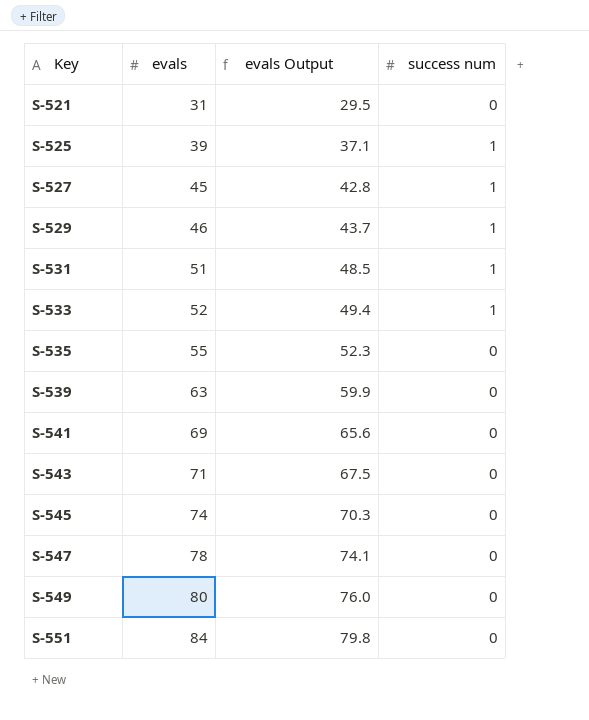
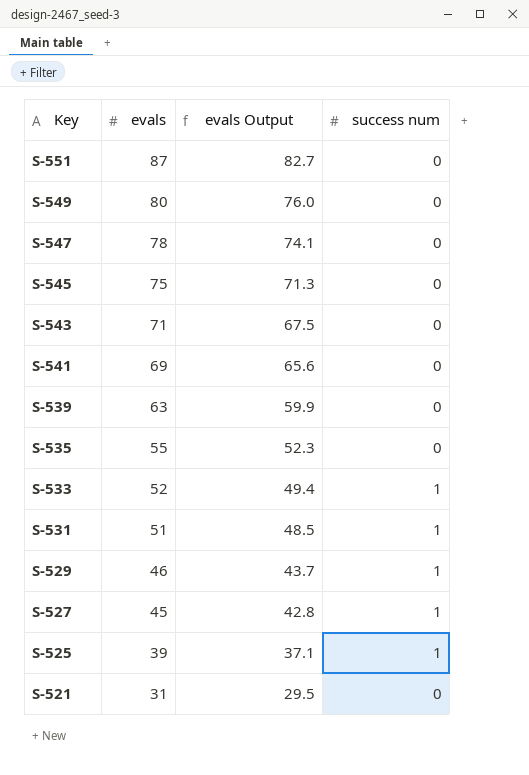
row order: Key ascending -> Key descending
S-551 | evals: 84 -> 87
S-551 | evals Output: 79.8 -> 82.7
S-545 | evals: 74 -> 75
S-545 | evals Output: 70.3 -> 71.3

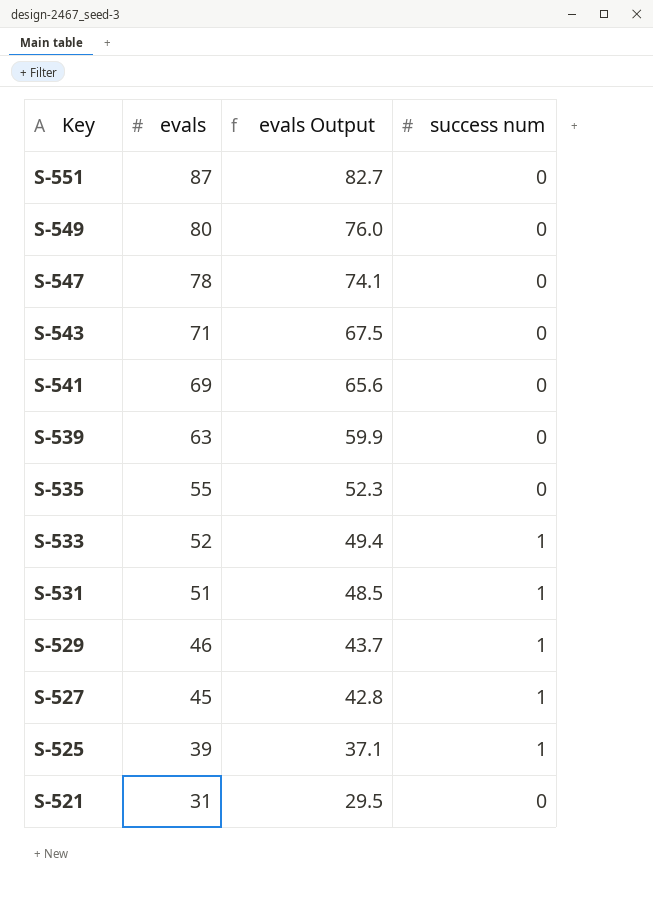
row S-545: 75 | 71.3 | 0 -> none

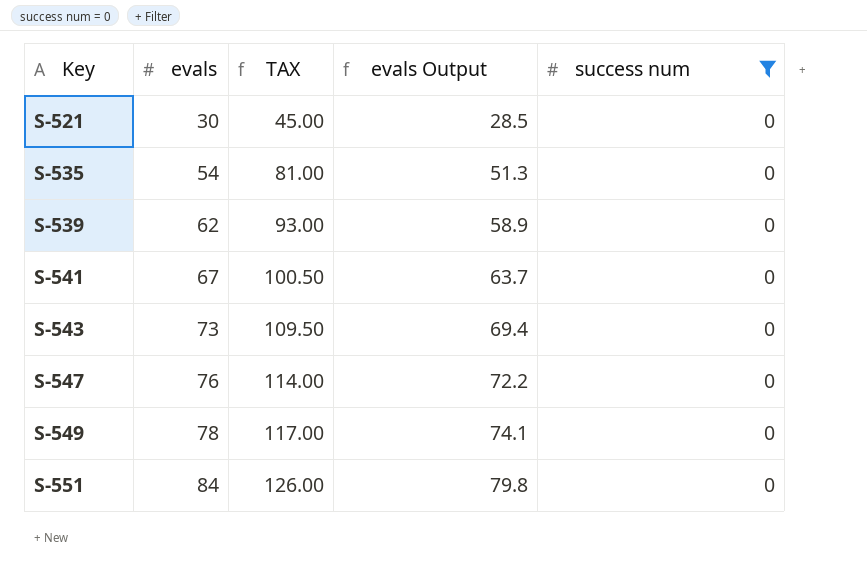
filter: none -> success num = 0
row order: Key descending -> Key ascending
column TAX | formula: none -> [evals] * 1.5
S-521 | evals: 31 -> 30
S-521 | evals Output: 29.5 -> 28.5
S-535 | evals: 55 -> 54
S-535 | evals Output: 52.3 -> 51.3
S-539 | evals: 63 -> 62
S-539 | evals Output: 59.9 -> 58.9
S-541 | evals: 69 -> 67
S-541 | evals Output: 65.6 -> 63.7
S-543 | evals: 71 -> 73
S-543 | evals Output: 67.5 -> 69.4
S-547 | evals: 78 -> 76
S-547 | evals Output: 74.1 -> 72.2
S-549 | evals: 80 -> 78
S-549 | evals Output: 76.0 -> 74.1
S-551 | evals: 87 -> 84
S-551 | evals Output: 82.7 -> 79.8

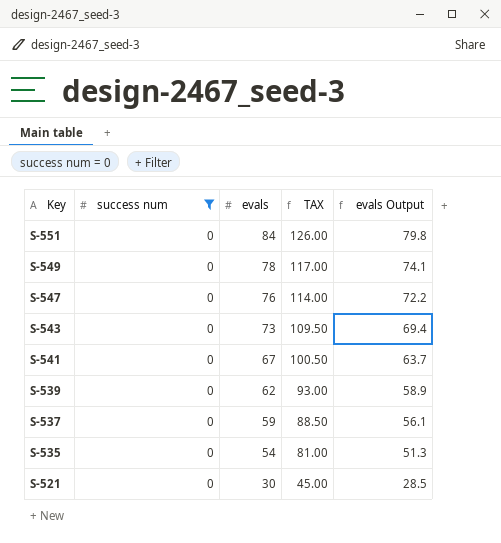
row order: Key ascending -> Key descending
column success num | position: 5 -> 2
row S-537: none -> 0 | 59 | 88.50 | 56.1

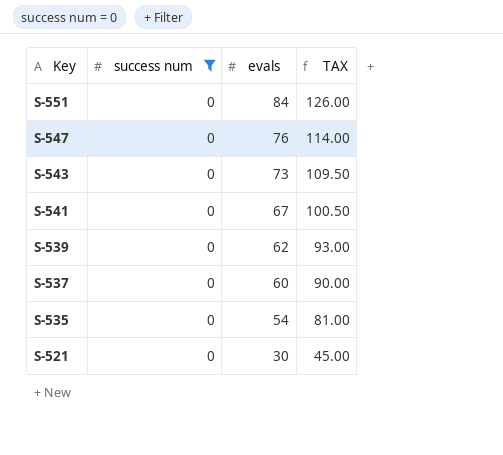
column evals Output | formula: [evals] * 0.95 -> none
row S-549: 0 | 78 | 117.00 | 74.1 -> none
S-537 | evals: 59 -> 60
S-537 | TAX: 88.50 -> 90.00

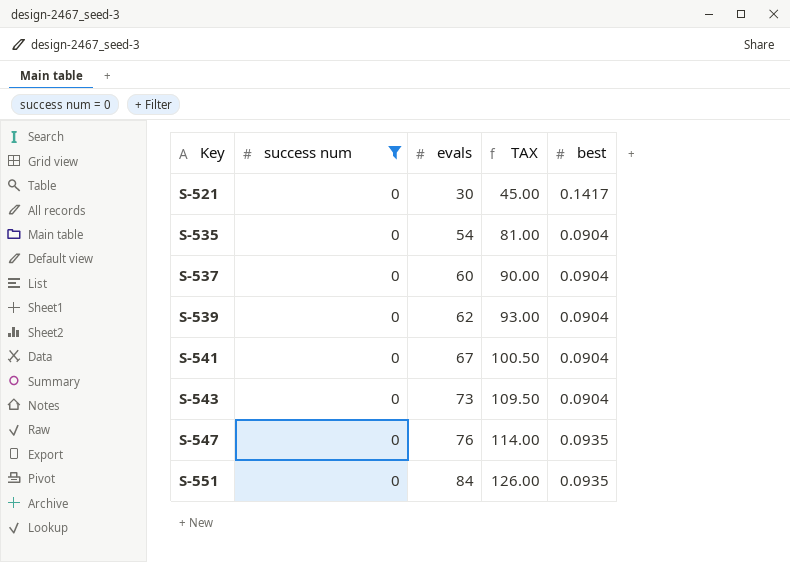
row order: Key descending -> Key ascending
column best | position: none -> 5

